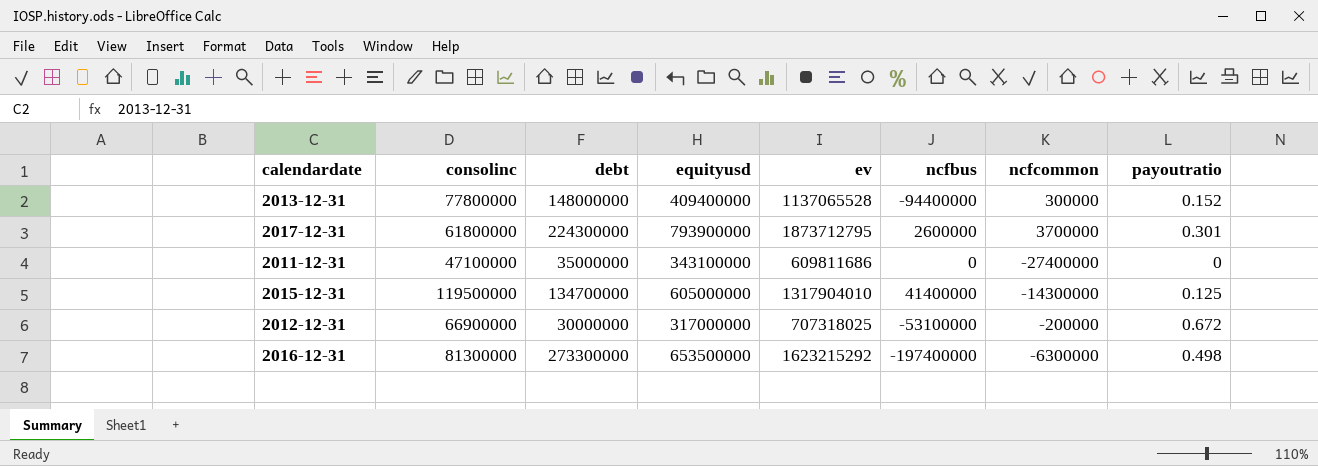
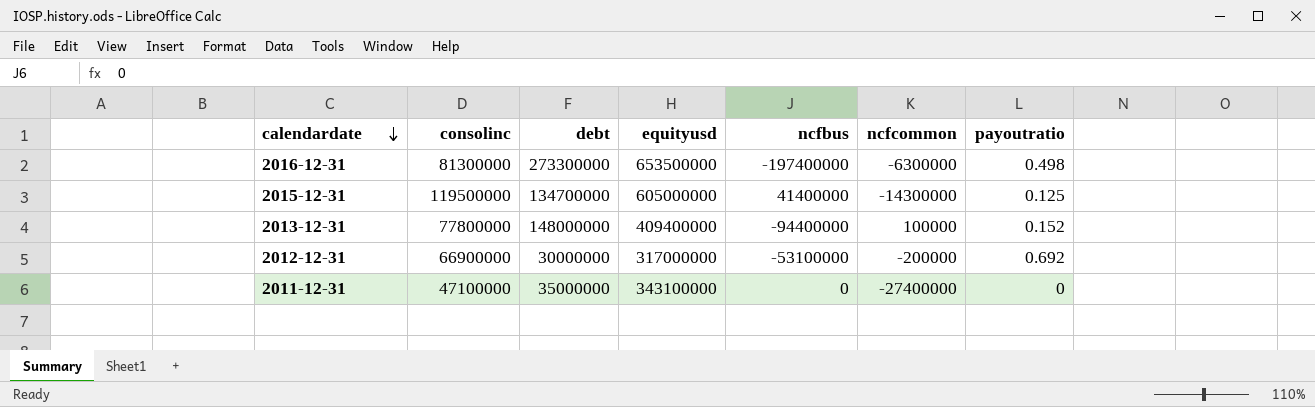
row order: none -> calendardate descending
column ev | position: 5 -> none
row 2017-12-31: 61800000 | 224300000 | 793900000 | 1873712795 | 2600000 | 3700000 | 0.301 -> none
2013-12-31 | ncfcommon: 300000 -> 100000
2012-12-31 | payoutratio: 0.672 -> 0.692

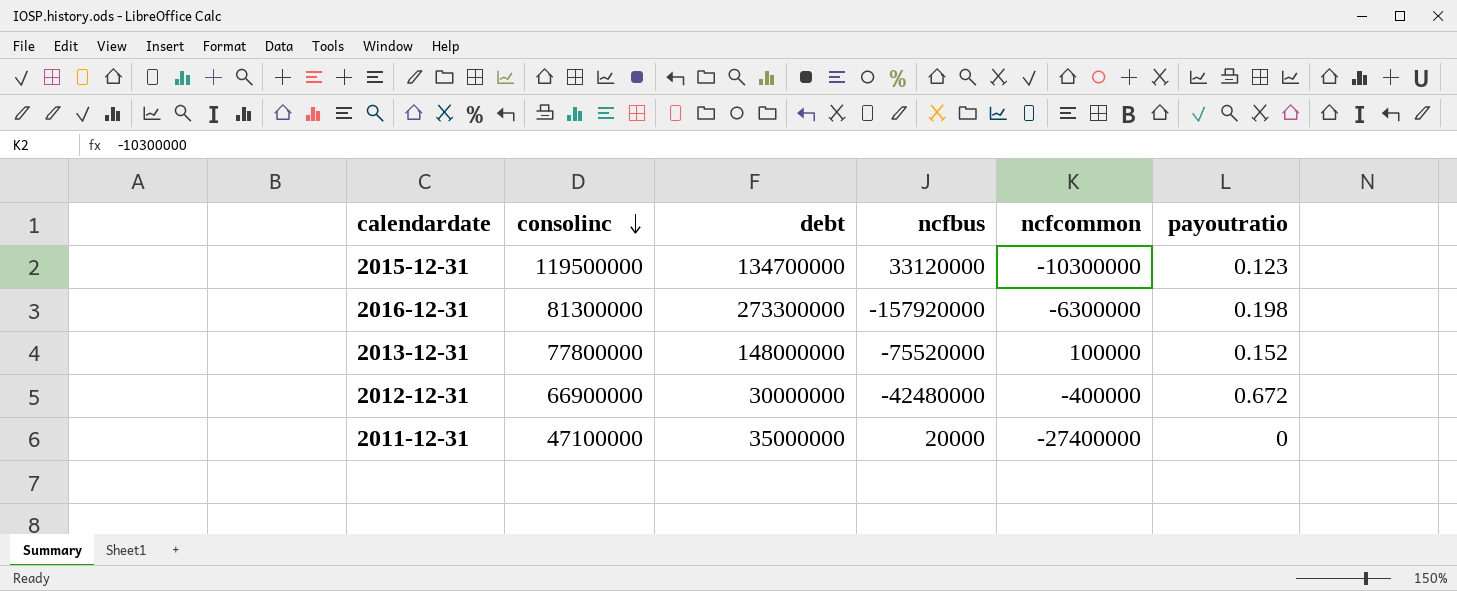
row order: calendardate descending -> consolinc descending
column equityusd | position: 4 -> none
2015-12-31 | ncfbus: 41400000 -> 33120000
2015-12-31 | ncfcommon: -14300000 -> -10300000
2015-12-31 | payoutratio: 0.125 -> 0.123
2016-12-31 | ncfbus: -197400000 -> -157920000
2016-12-31 | payoutratio: 0.498 -> 0.198
2013-12-31 | ncfbus: -94400000 -> -75520000
2012-12-31 | ncfbus: -53100000 -> -42480000
2012-12-31 | ncfcommon: -200000 -> -400000
2012-12-31 | payoutratio: 0.692 -> 0.672
2011-12-31 | ncfbus: 0 -> 20000

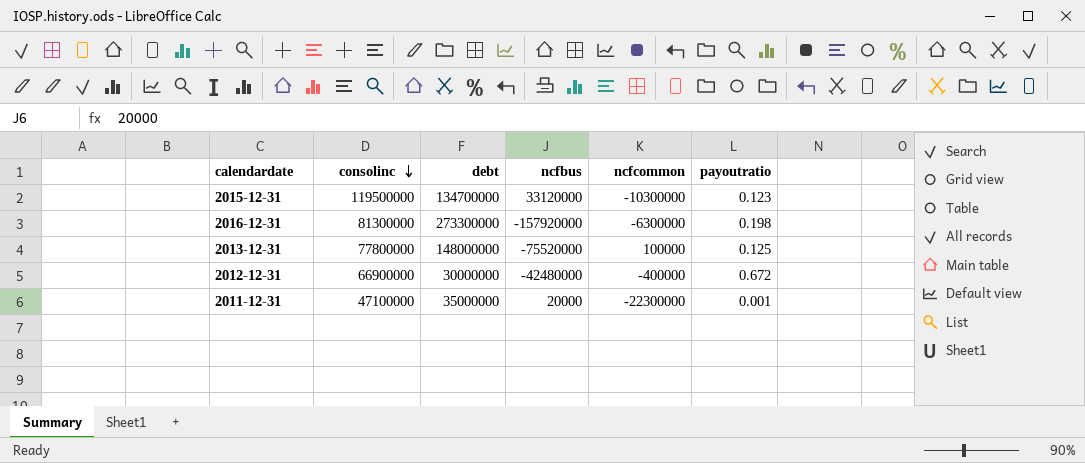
2013-12-31 | payoutratio: 0.152 -> 0.125
2011-12-31 | ncfcommon: -27400000 -> -22300000
2011-12-31 | payoutratio: 0 -> 0.001

